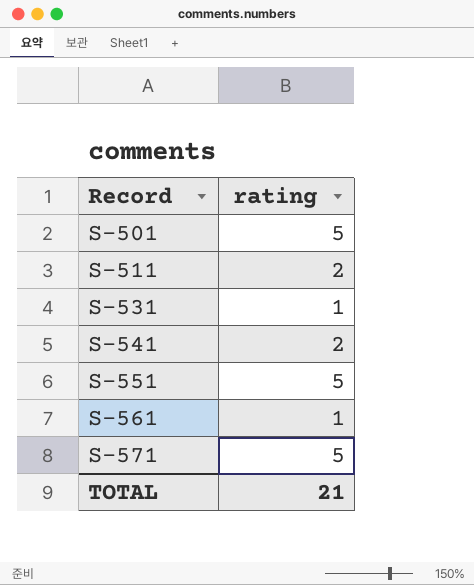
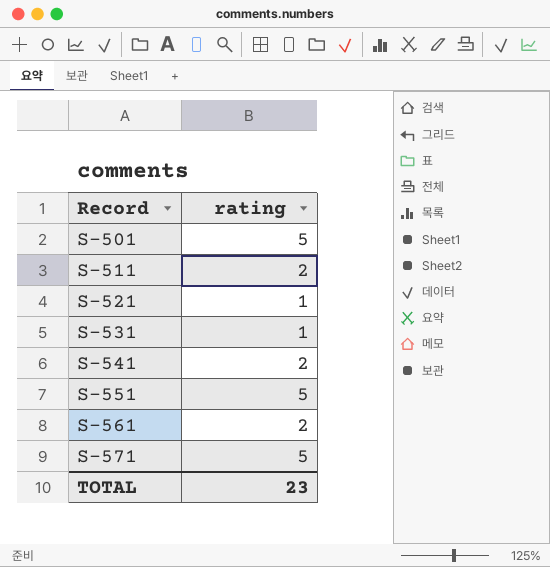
row S-521: none -> 1
S-561 | rating: 1 -> 2
TOTAL | rating: 21 -> 23

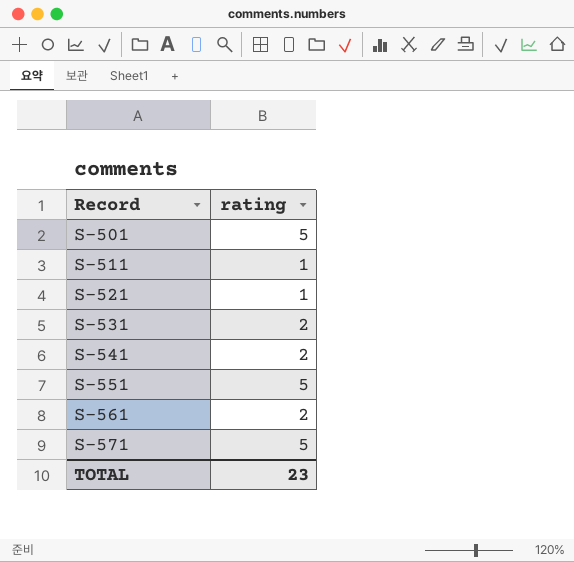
S-511 | rating: 2 -> 1
S-531 | rating: 1 -> 2

